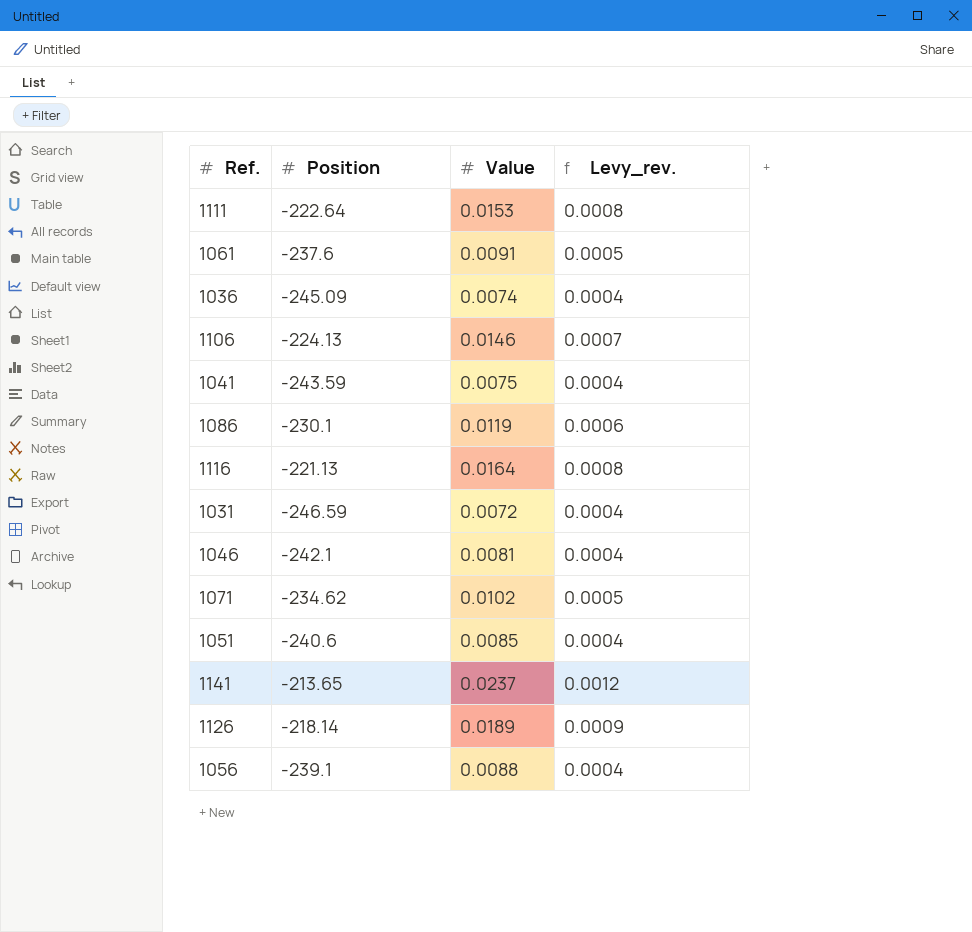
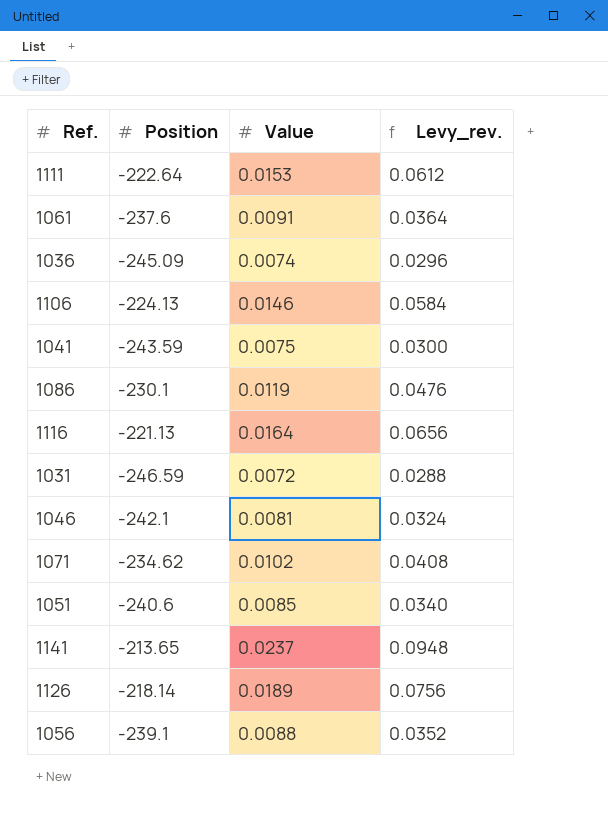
column Levy_rev. | formula: [Value] * 0.05 -> [Value] * 4

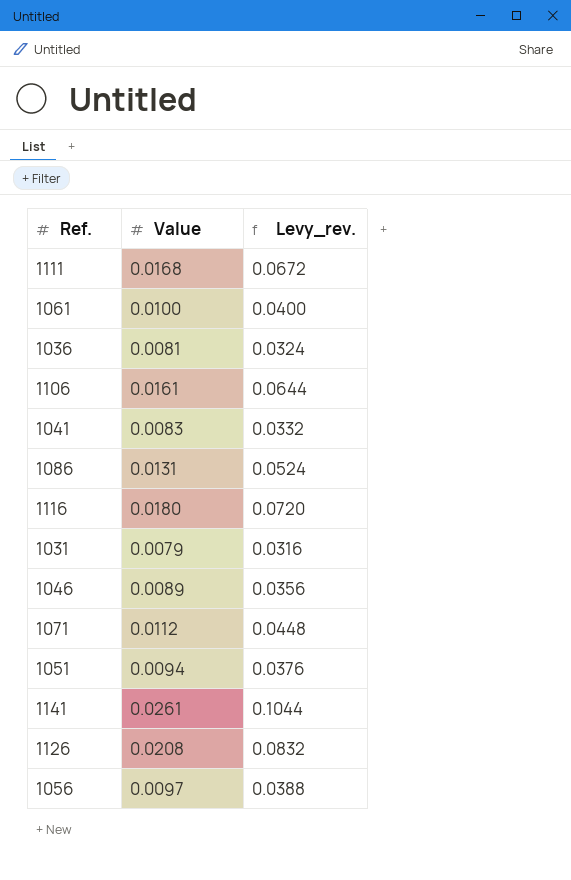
column Position | position: 2 -> none
1111 | Value: 0.0153 -> 0.0168
1111 | Levy_rev.: 0.0612 -> 0.0672
1061 | Value: 0.0091 -> 0.0100
1061 | Levy_rev.: 0.0364 -> 0.0400
1036 | Value: 0.0074 -> 0.0081
1036 | Levy_rev.: 0.0296 -> 0.0324
1106 | Value: 0.0146 -> 0.0161
1106 | Levy_rev.: 0.0584 -> 0.0644
1041 | Value: 0.0075 -> 0.0083
1041 | Levy_rev.: 0.0300 -> 0.0332
1086 | Value: 0.0119 -> 0.0131
1086 | Levy_rev.: 0.0476 -> 0.0524
1116 | Value: 0.0164 -> 0.0180
1116 | Levy_rev.: 0.0656 -> 0.0720
1031 | Value: 0.0072 -> 0.0079
1031 | Levy_rev.: 0.0288 -> 0.0316
1046 | Value: 0.0081 -> 0.0089
1046 | Levy_rev.: 0.0324 -> 0.0356
1071 | Value: 0.0102 -> 0.0112
1071 | Levy_rev.: 0.0408 -> 0.0448
1051 | Value: 0.0085 -> 0.0094
1051 | Levy_rev.: 0.0340 -> 0.0376
1141 | Value: 0.0237 -> 0.0261
1141 | Levy_rev.: 0.0948 -> 0.1044
1126 | Value: 0.0189 -> 0.0208
1126 | Levy_rev.: 0.0756 -> 0.0832
1056 | Value: 0.0088 -> 0.0097
1056 | Levy_rev.: 0.0352 -> 0.0388

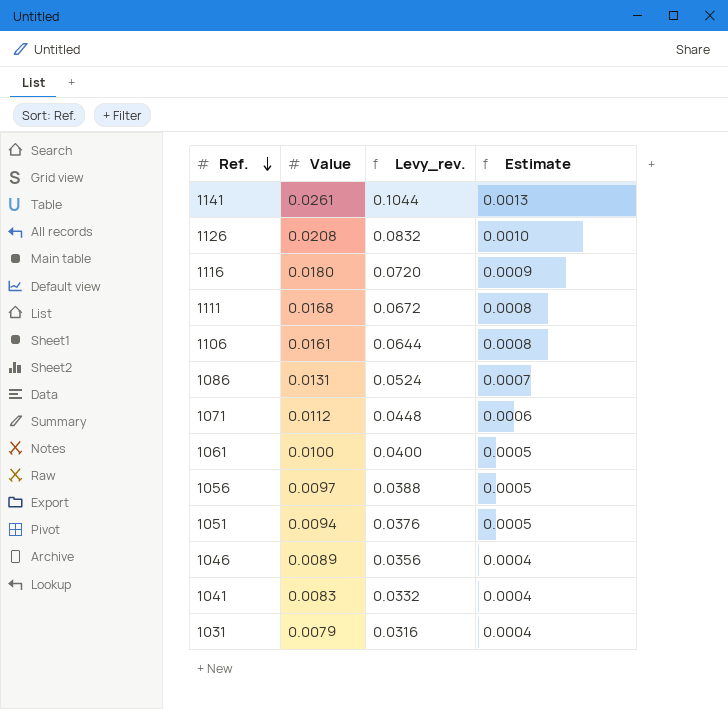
row order: none -> Ref. descending
column Estimate | formula: none -> [Value] * 0.05
row 1036: 0.0081 | 0.0324 -> none

